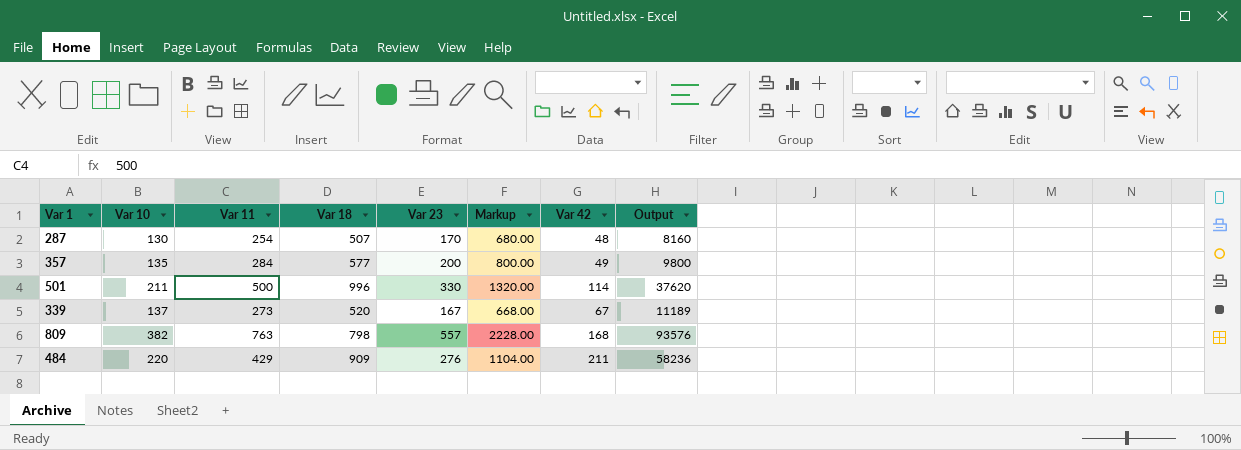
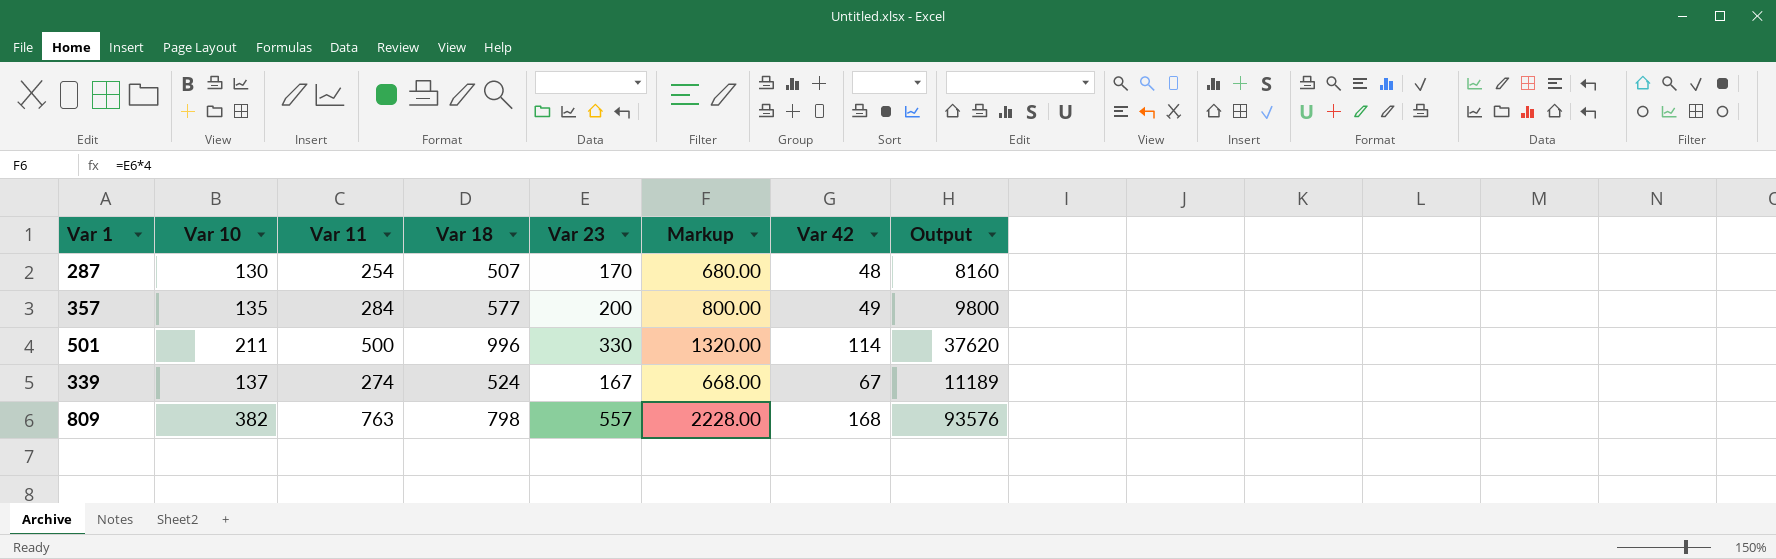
row 484: 220 | 429 | 909 | 276 | 1104.00 | 211 | 58236 -> none
339 | Var 11: 273 -> 274
339 | Var 18: 520 -> 524

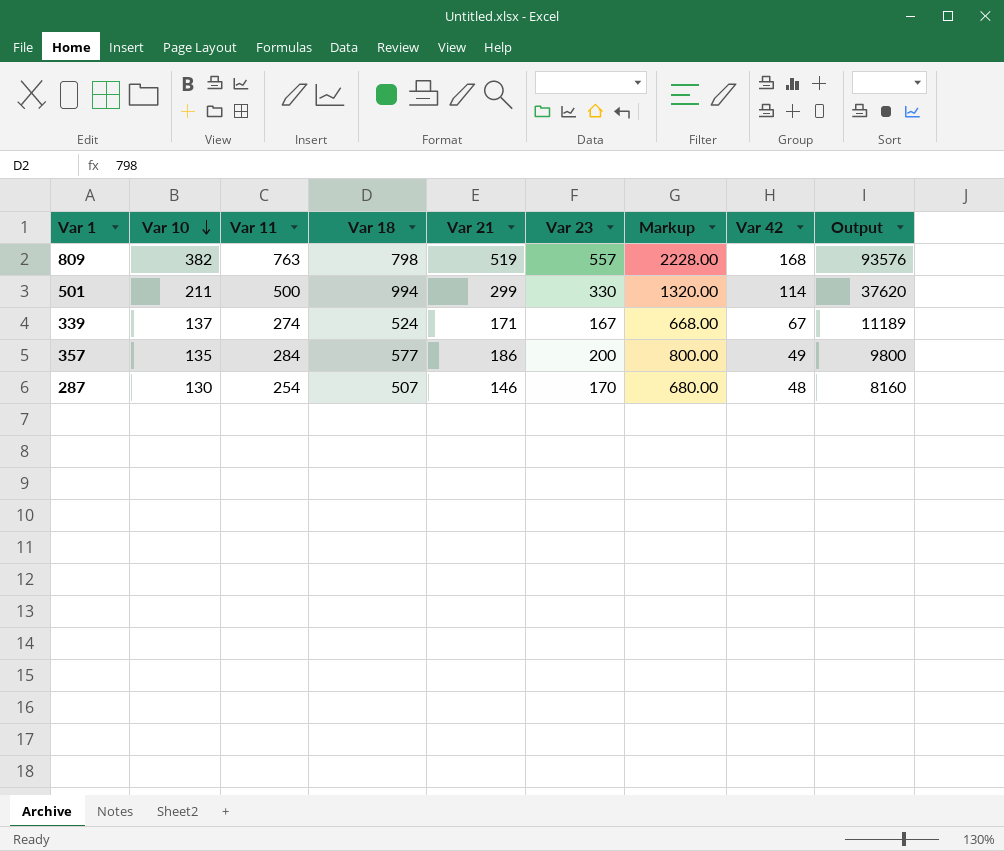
row order: none -> Var 10 descending
column Var 21 | position: none -> 5
501 | Var 18: 996 -> 994

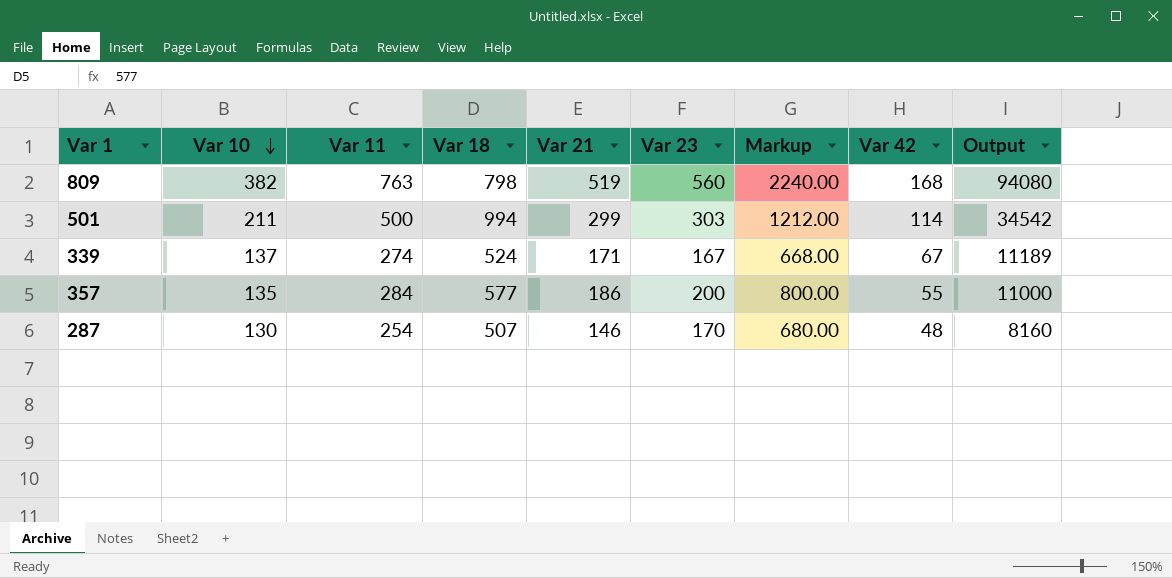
809 | Var 23: 557 -> 560
809 | Markup: 2228.00 -> 2240.00
809 | Output: 93576 -> 94080
501 | Var 23: 330 -> 303
501 | Markup: 1320.00 -> 1212.00
501 | Output: 37620 -> 34542
357 | Var 42: 49 -> 55
357 | Output: 9800 -> 11000

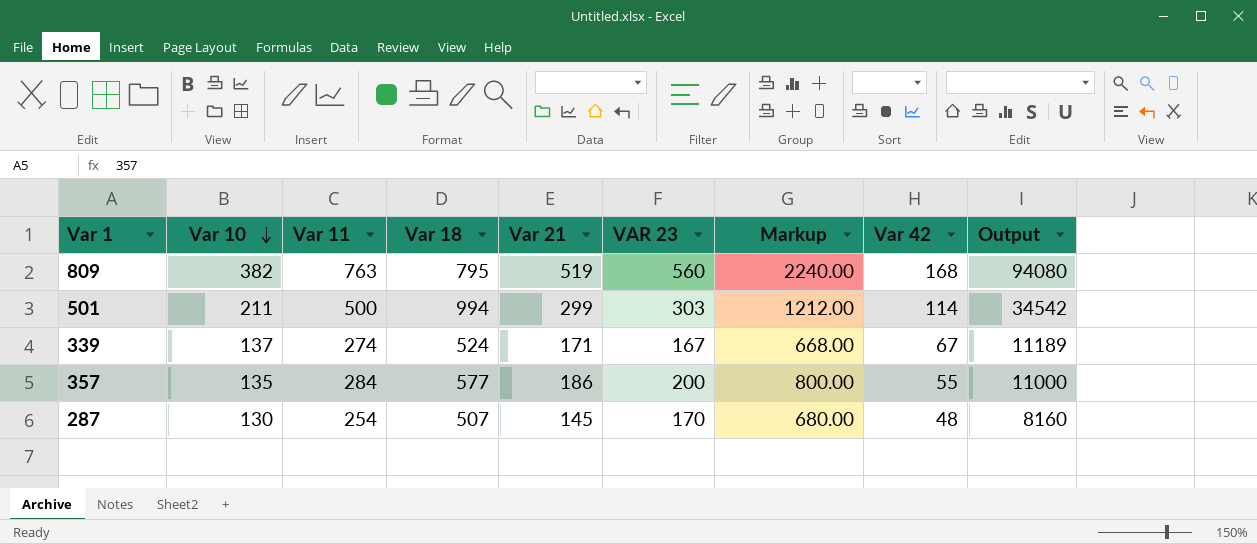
column name: Var 23 -> VAR 23
809 | Var 18: 798 -> 795
287 | Var 21: 146 -> 145

